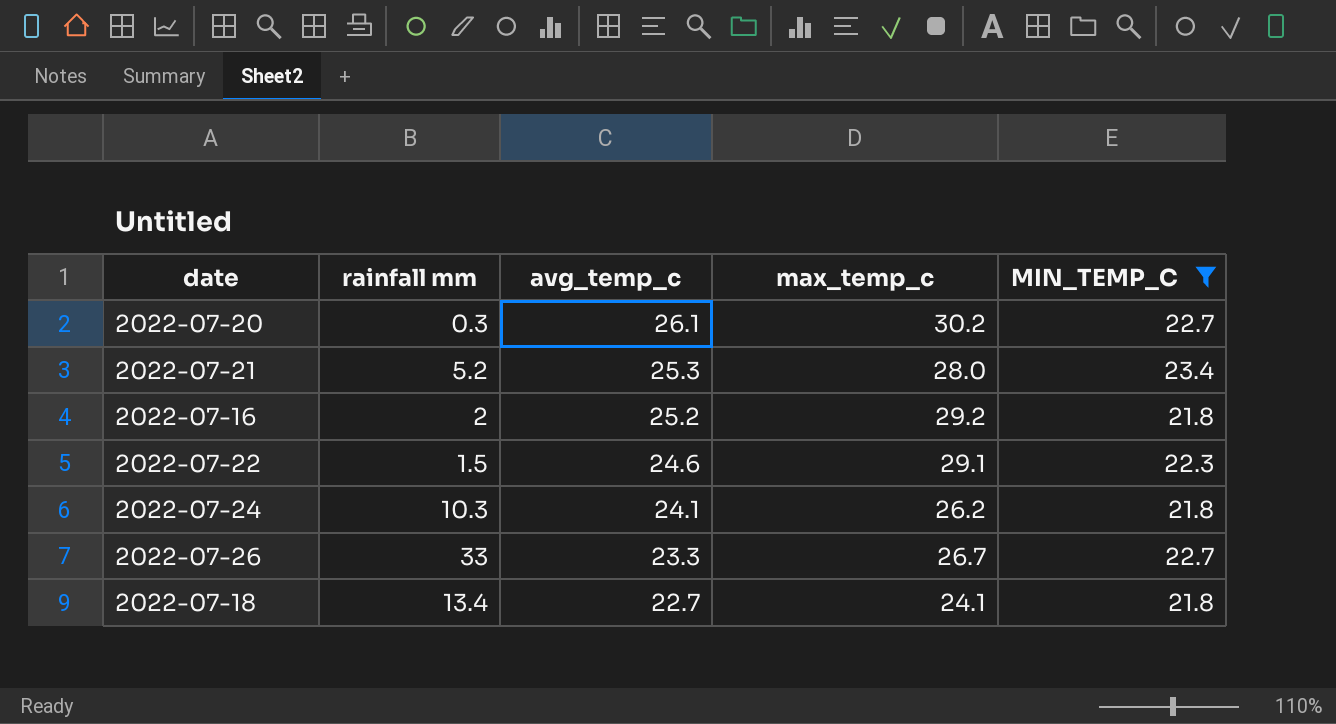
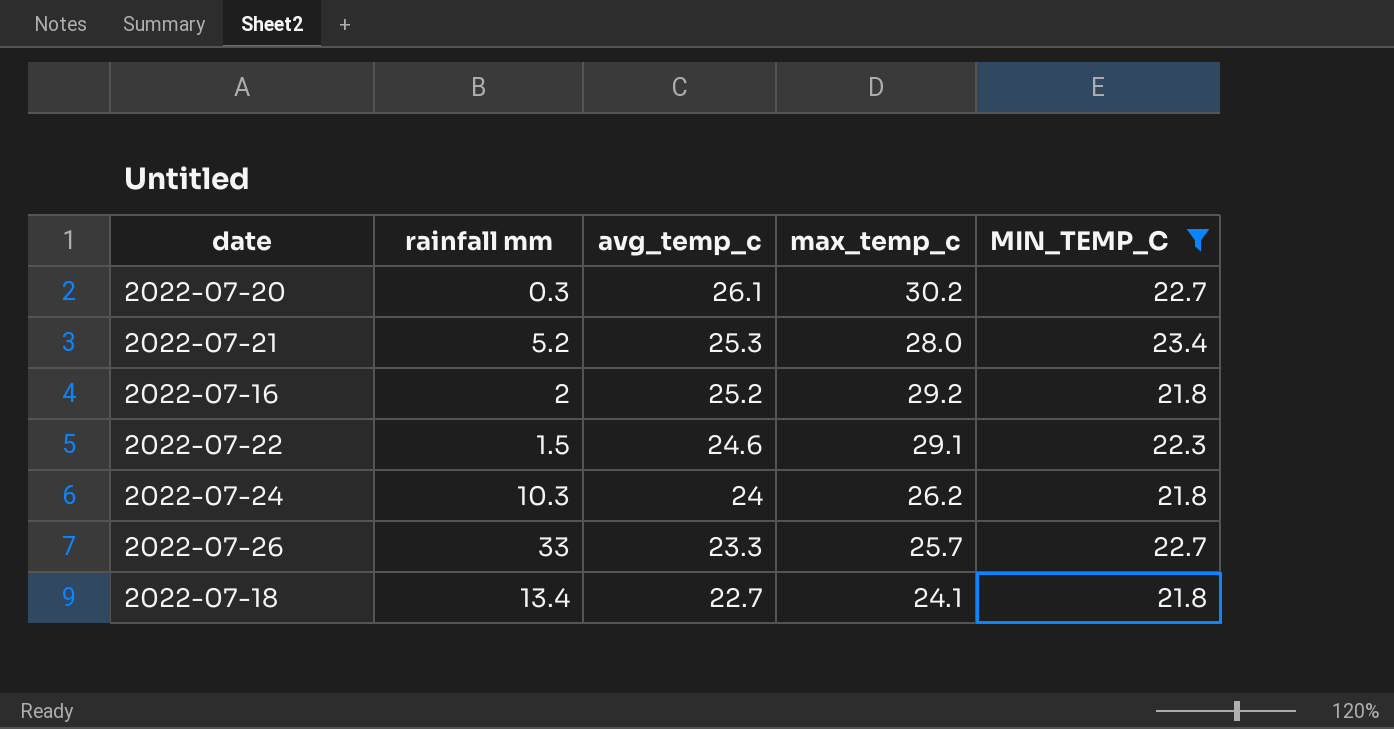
2022-07-24 | avg_temp_c: 24.1 -> 24
2022-07-26 | max_temp_c: 26.7 -> 25.7

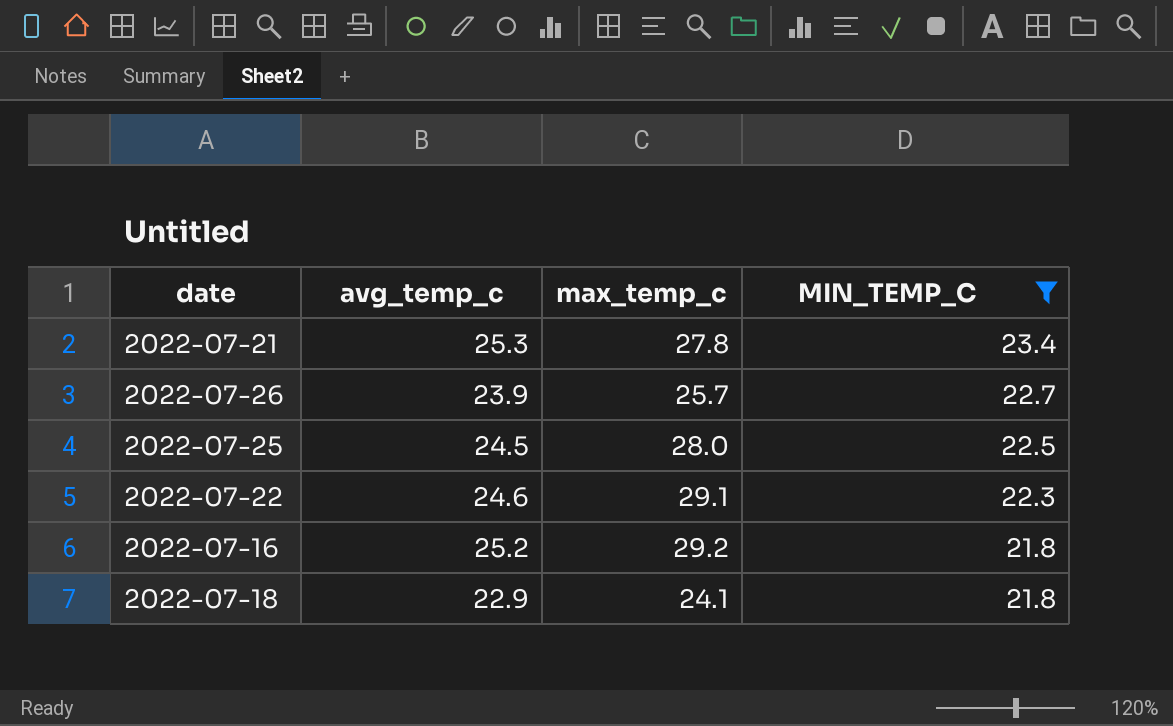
row order: avg_temp_c descending -> MIN_TEMP_C descending
column rainfall mm | position: 2 -> none
row 2022-07-20: 0.3 | 26.1 | 30.2 | 22.7 -> none
row 2022-07-24: 10.3 | 24 | 26.2 | 21.8 -> none
2022-07-21 | max_temp_c: 28.0 -> 27.8
2022-07-26 | avg_temp_c: 23.3 -> 23.9
row 2022-07-25: none -> 24.5 | 28.0 | 22.5
2022-07-18 | avg_temp_c: 22.7 -> 22.9

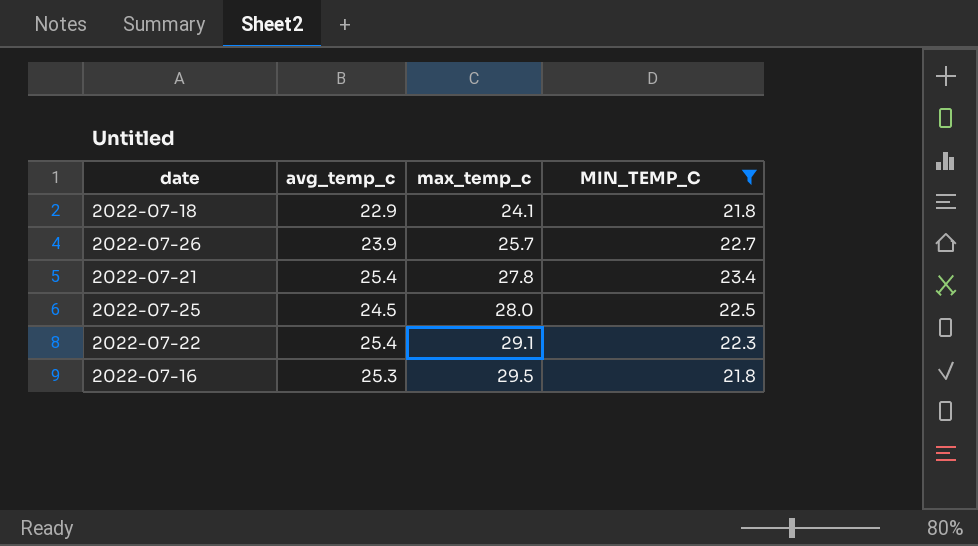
row order: MIN_TEMP_C descending -> max_temp_c ascending
2022-07-21 | avg_temp_c: 25.3 -> 25.4
2022-07-22 | avg_temp_c: 24.6 -> 25.4
2022-07-16 | avg_temp_c: 25.2 -> 25.3
2022-07-16 | max_temp_c: 29.2 -> 29.5

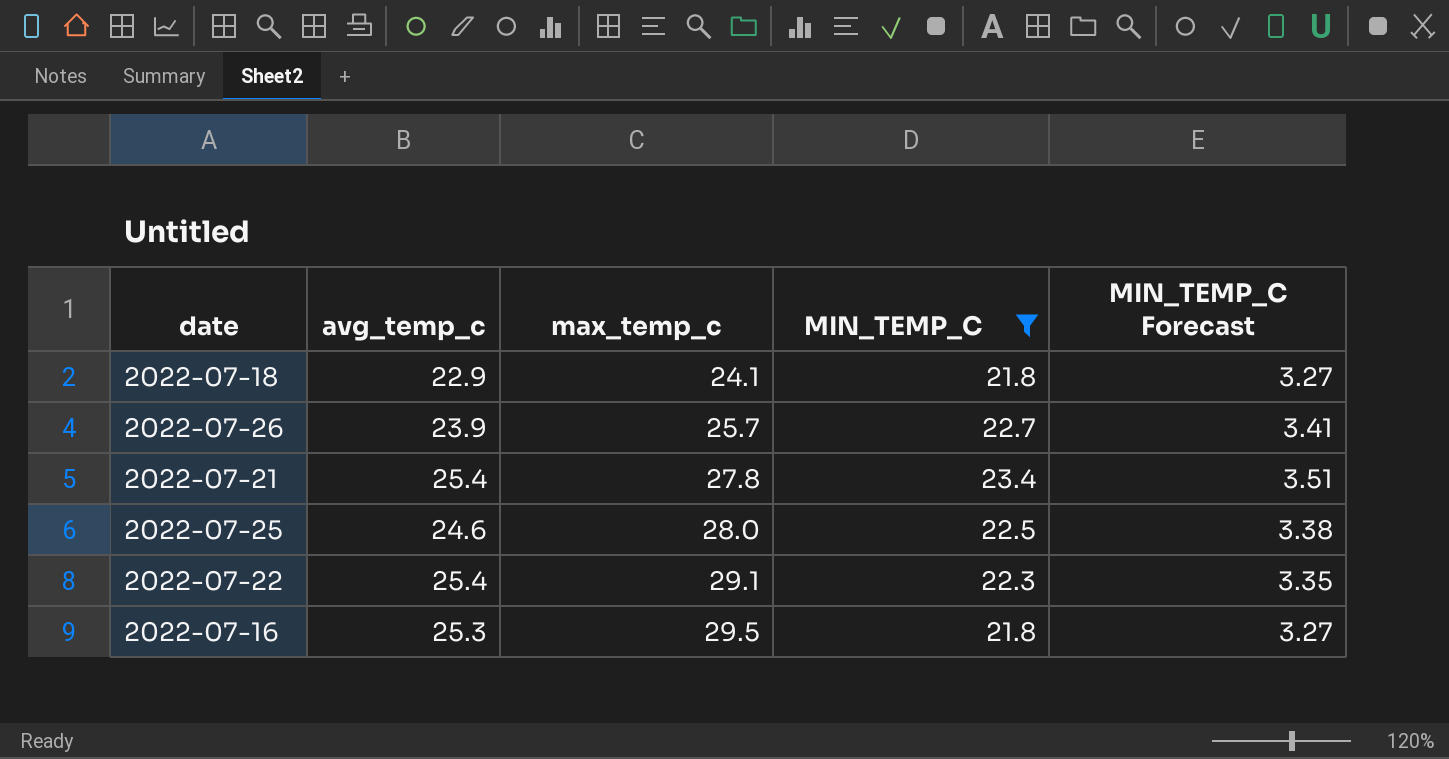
column MIN_TEMP_C Forecast | formula: none -> [MIN_TEMP_C] * 0.15
2022-07-25 | avg_temp_c: 24.5 -> 24.6

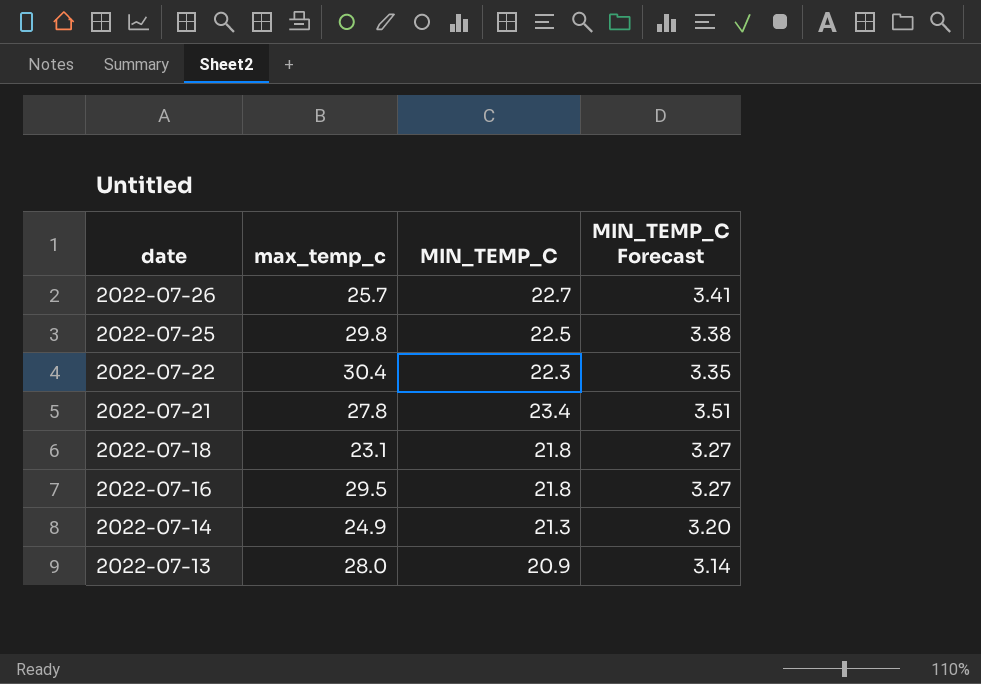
filter: MIN_TEMP_C >= 21.8 -> none
row order: max_temp_c ascending -> date descending
column avg_temp_c | position: 2 -> none
2022-07-25 | max_temp_c: 28.0 -> 29.8
2022-07-22 | max_temp_c: 29.1 -> 30.4
2022-07-18 | max_temp_c: 24.1 -> 23.1

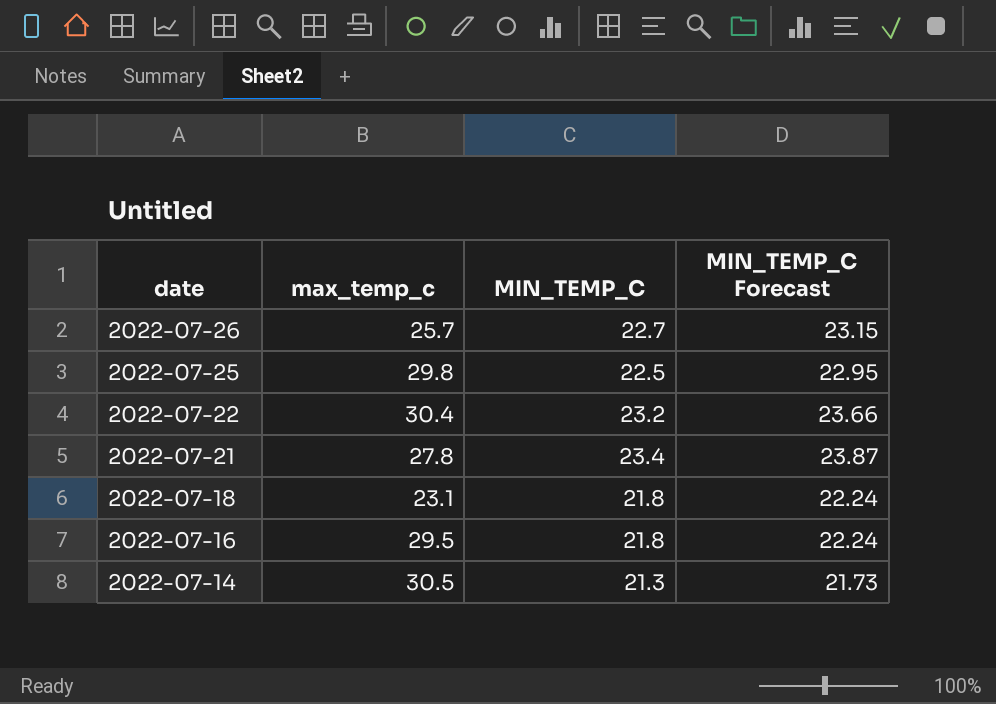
column MIN_TEMP_C Forecast | formula: [MIN_TEMP_C] * 0.15 -> [MIN_TEMP_C] * 1.02
row 2022-07-13: 28.0 | 20.9 | 3.14 -> none
2022-07-22 | MIN_TEMP_C: 22.3 -> 23.2
2022-07-14 | max_temp_c: 24.9 -> 30.5

